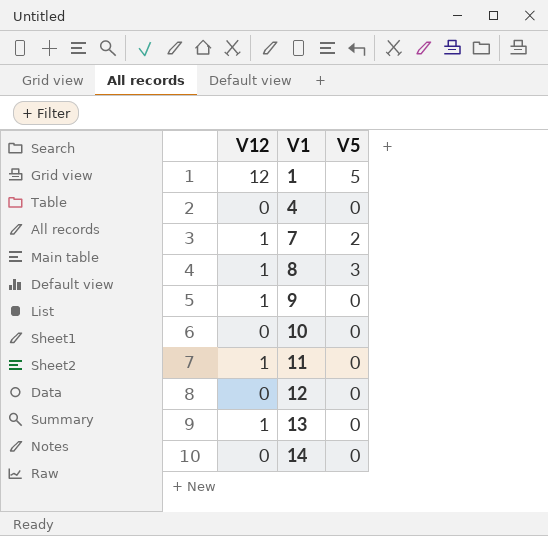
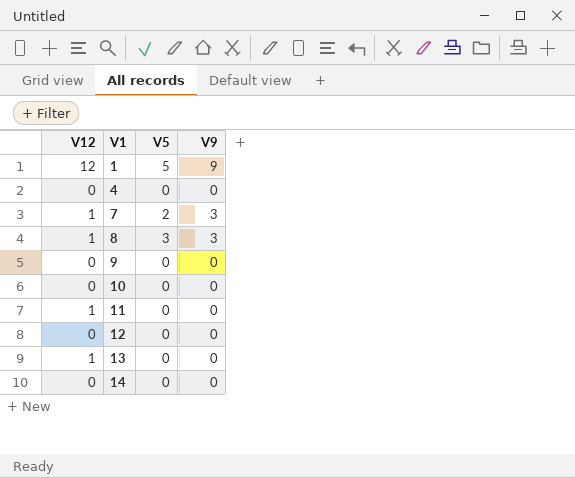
column V9 | position: none -> 4
9 | V12: 1 -> 0

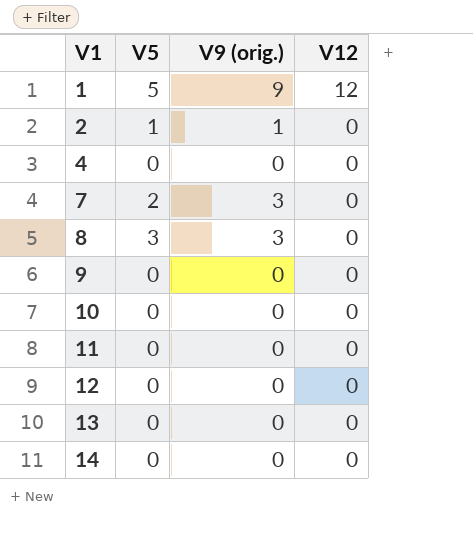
column name: V9 -> V9 (orig.)
column V12 | position: 1 -> 4
row 2: none -> 1 | 1 | 0
7 | V12: 1 -> 0
8 | V12: 1 -> 0
11 | V12: 1 -> 0
13 | V12: 1 -> 0

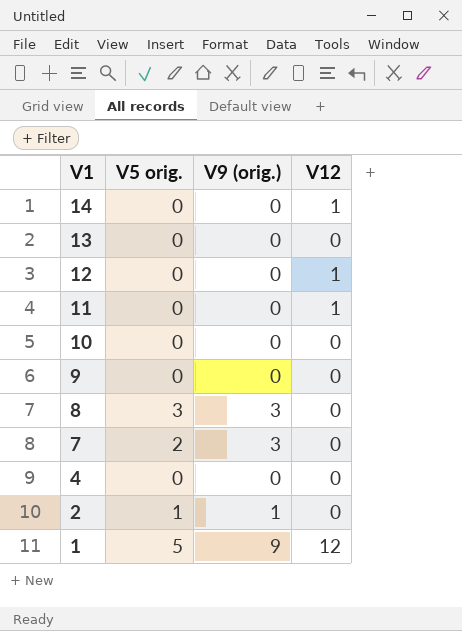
row order: V1 ascending -> V1 descending
column name: V5 -> V5 orig.
14 | V12: 0 -> 1
12 | V12: 0 -> 1
11 | V12: 0 -> 1

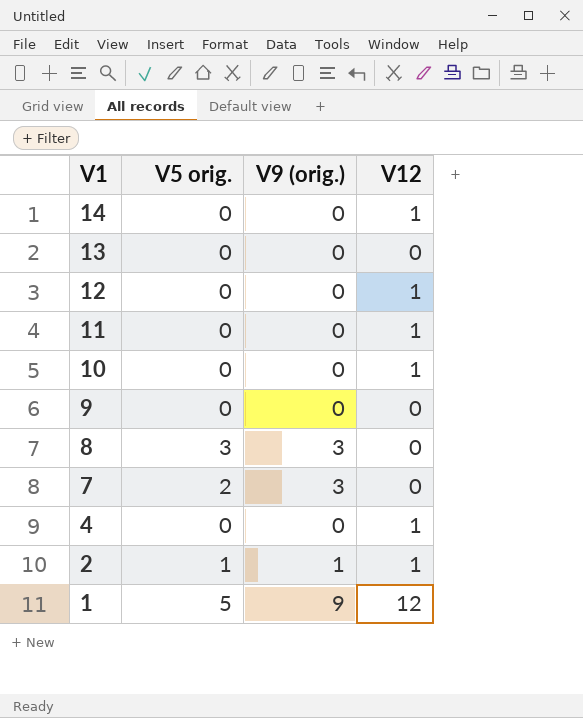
10 | V12: 0 -> 1
4 | V12: 0 -> 1
2 | V12: 0 -> 1

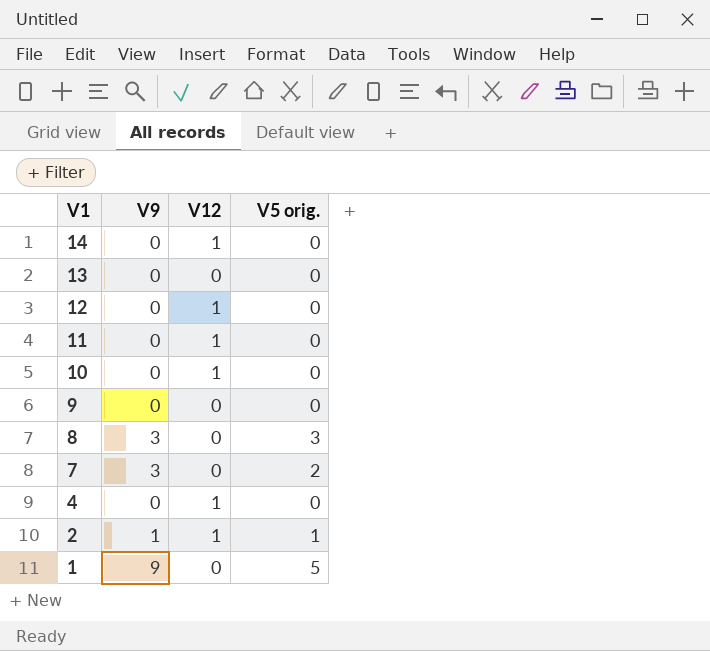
column name: V9 (orig.) -> V9
column V5 orig. | position: 2 -> 4
1 | V12: 12 -> 0

